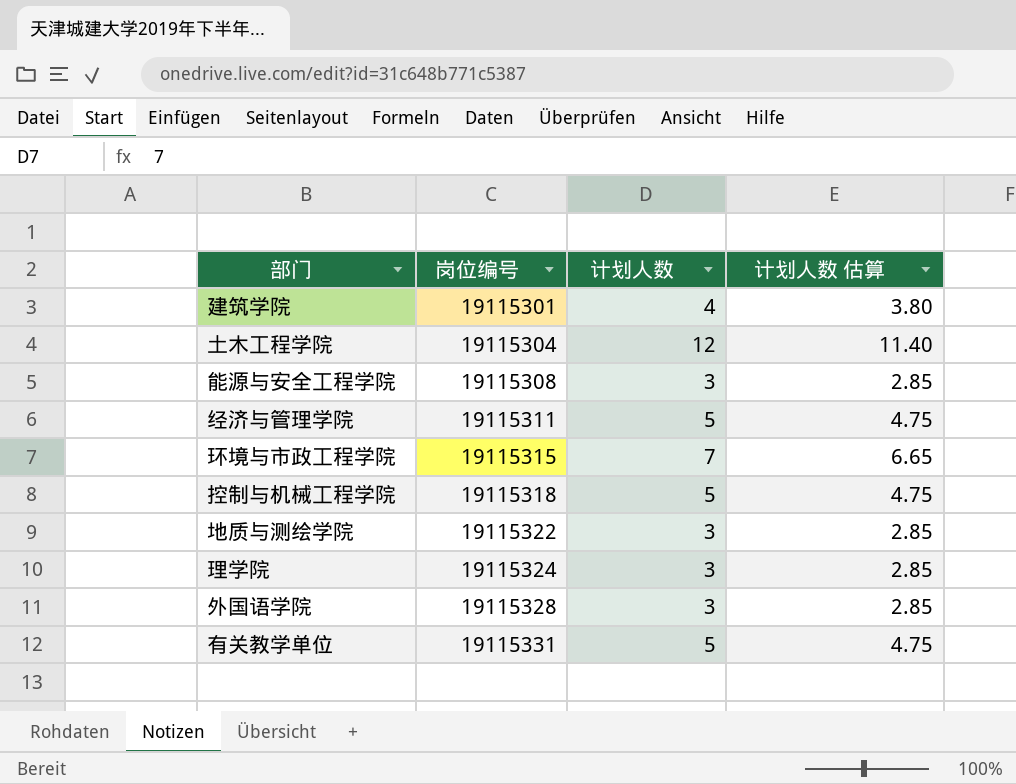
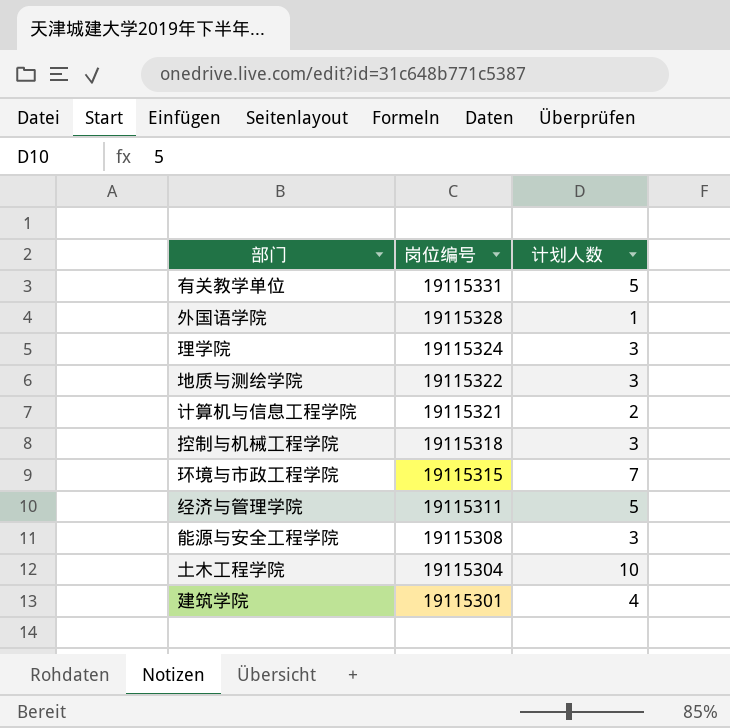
row order: 岗位编号 ascending -> 岗位编号 descending
column 计划人数 估算 | formula: [计划人数] * 0.95 -> none
外国语学院 | 计划人数: 3 -> 1
row 计算机与信息工程学院: none -> 19115321 | 2
控制与机械工程学院 | 计划人数: 5 -> 3
土木工程学院 | 计划人数: 12 -> 10

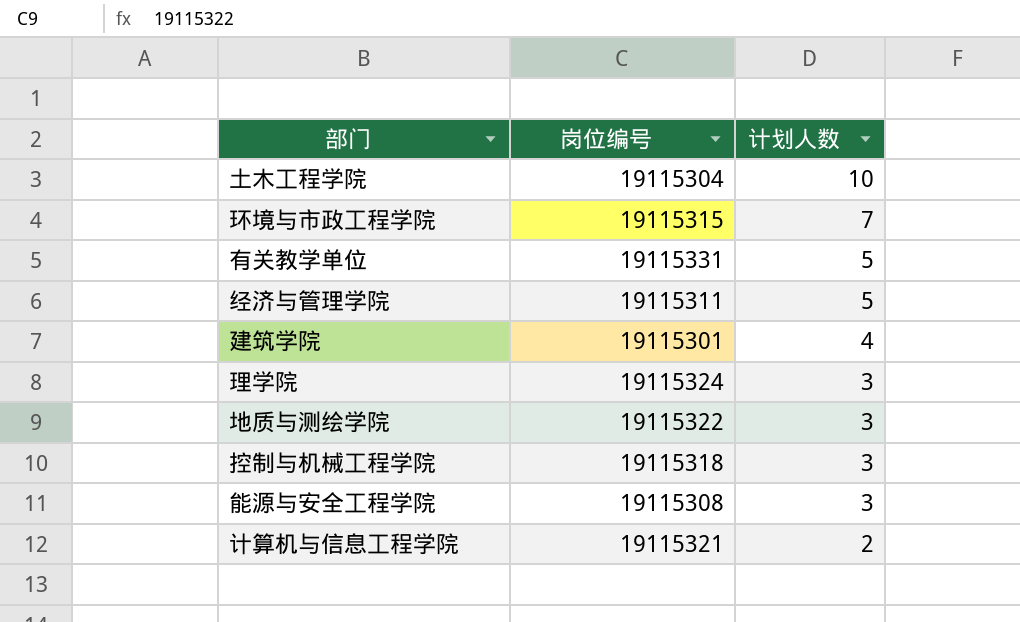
row order: 岗位编号 descending -> 计划人数 descending
row 外国语学院: 19115328 | 1 -> none

